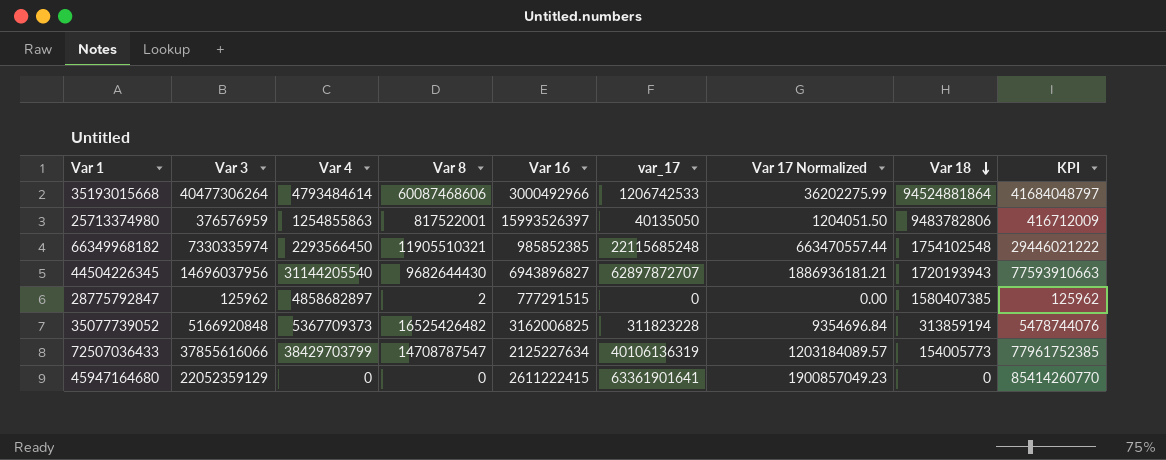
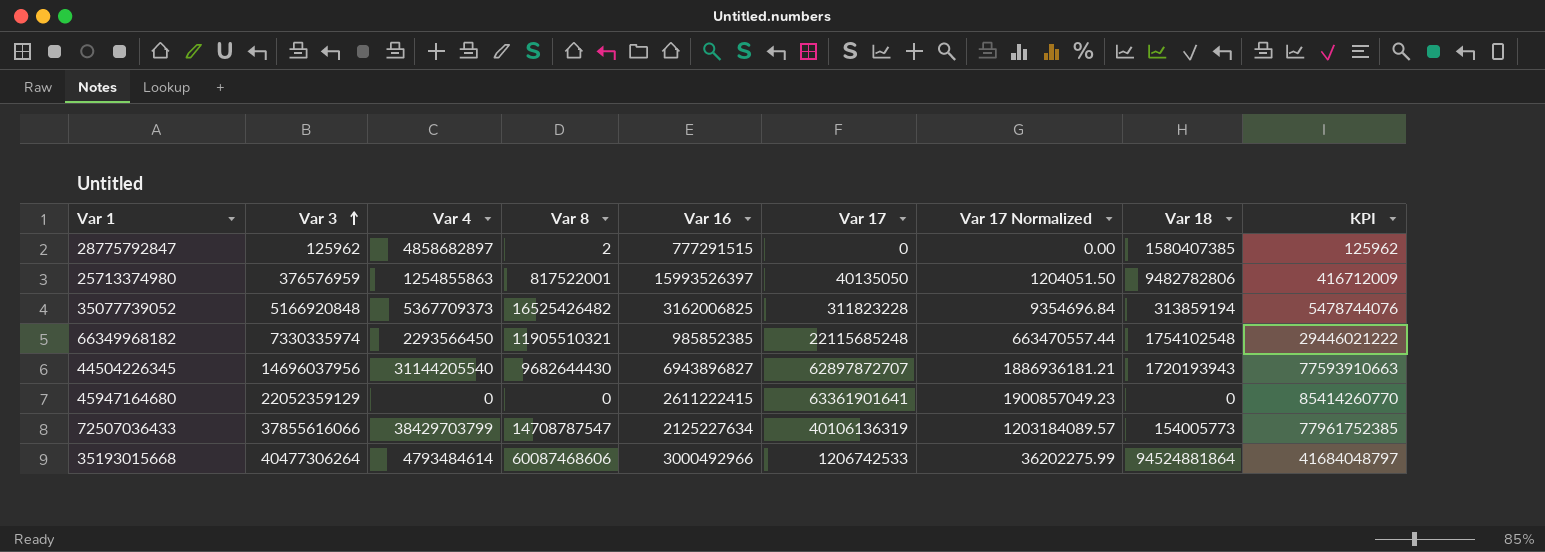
row order: Var 18 descending -> Var 3 ascending
column name: var_17 -> Var 17
25713374980 | Var 18: 9483782806 -> 9482782806

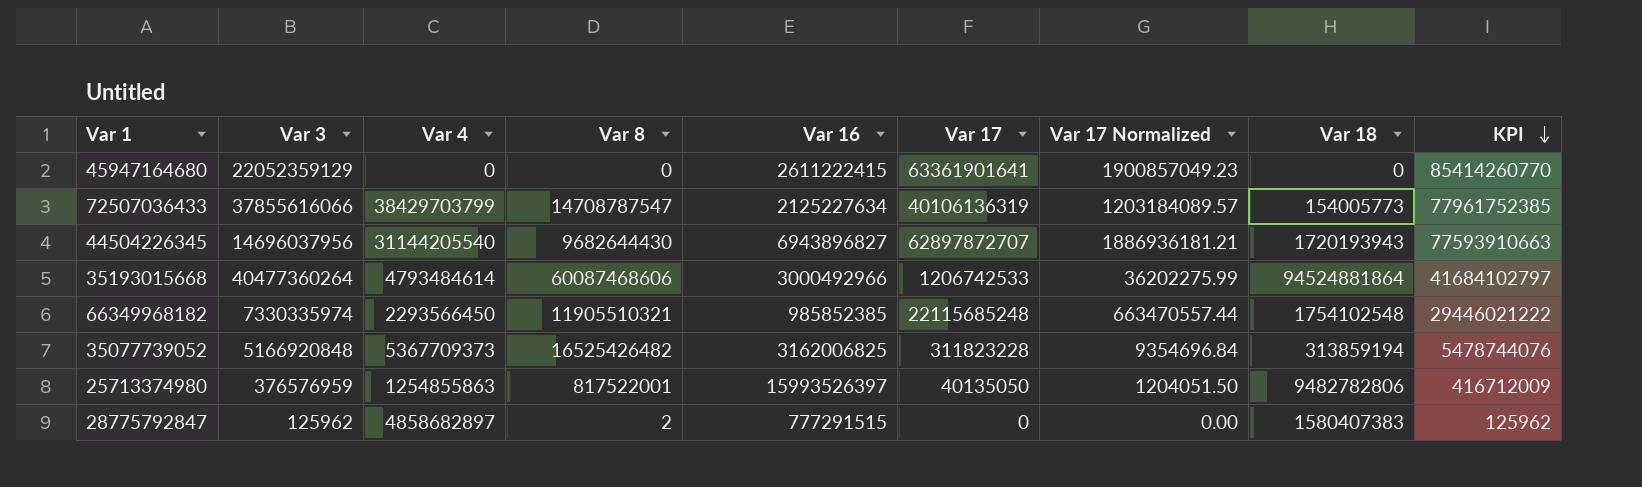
row order: Var 3 ascending -> KPI descending
35193015668 | Var 3: 40477306264 -> 40477360264
35193015668 | KPI: 41684048797 -> 41684102797
28775792847 | Var 18: 1580407385 -> 1580407383

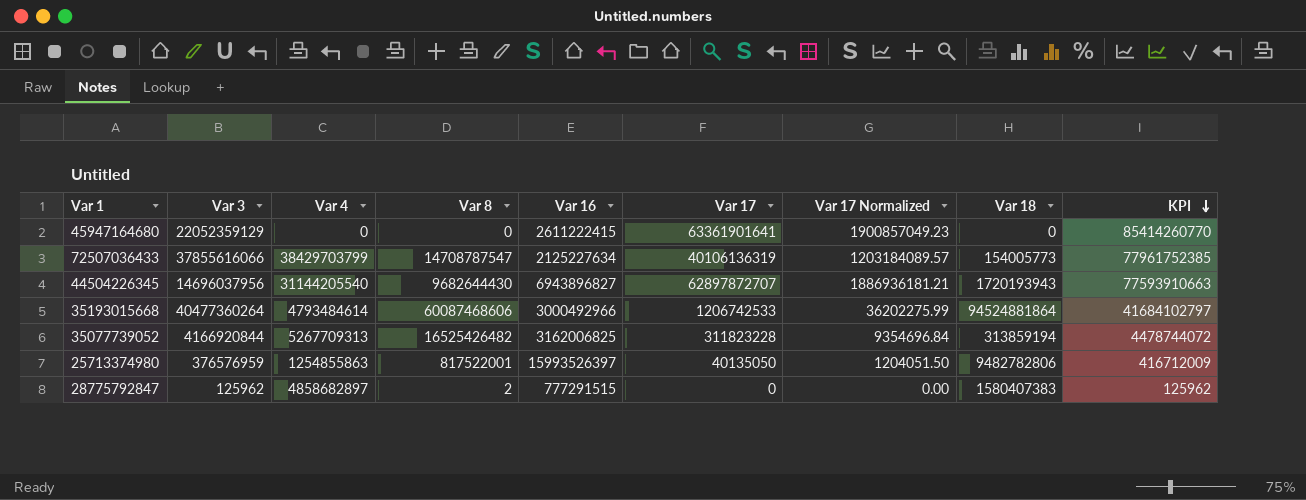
row 66349968182: 7330335974 | 2293566450 | 11905510321 | 985852385 | 22115685248 | 663470557.44 | 1754102548 | 29446021222 -> none
35077739052 | Var 3: 5166920848 -> 4166920844
35077739052 | Var 4: 5367709373 -> 5267709313
35077739052 | KPI: 5478744076 -> 4478744072

